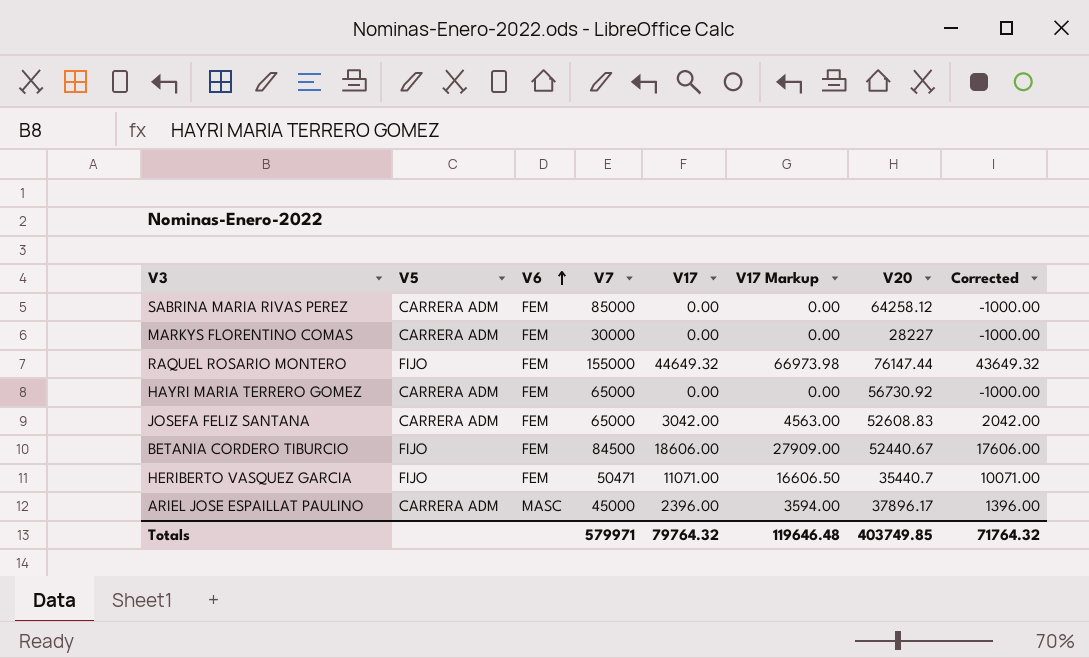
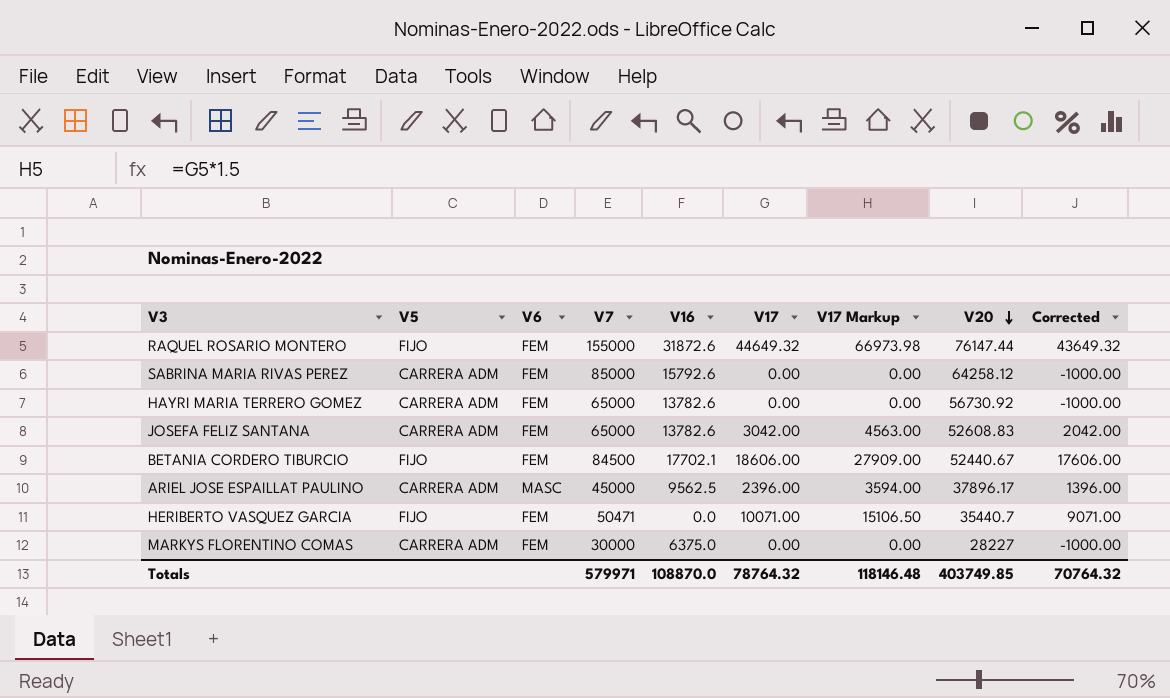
row order: V6 ascending -> V20 descending
column V16 | position: none -> 5
HERIBERTO VASQUEZ GARCIA | V17: 11071.00 -> 10071.00
HERIBERTO VASQUEZ GARCIA | V17 Markup: 16606.50 -> 15106.50
HERIBERTO VASQUEZ GARCIA | Corrected: 10071.00 -> 9071.00
Totals | V17: 79764.32 -> 78764.32
Totals | V17 Markup: 119646.48 -> 118146.48
Totals | Corrected: 71764.32 -> 70764.32

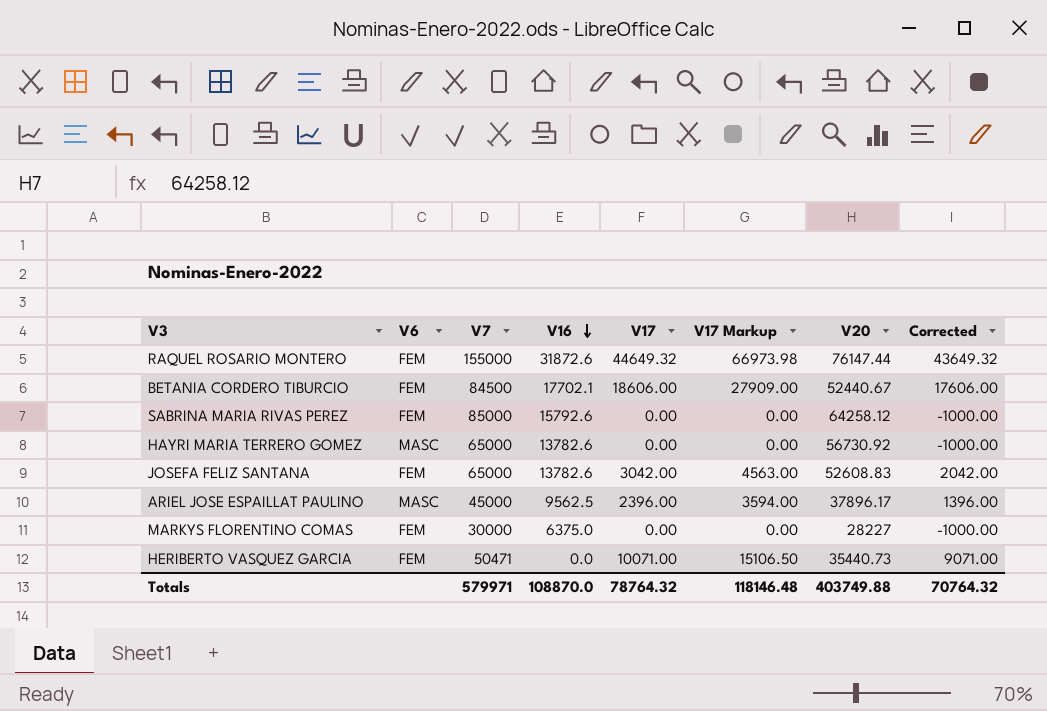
row order: V20 descending -> V16 descending
column V5 | position: 2 -> none
HAYRI MARIA TERRERO GOMEZ | V6: FEM -> MASC
HERIBERTO VASQUEZ GARCIA | V20: 35440.7 -> 35440.73
Totals | V20: 403749.85 -> 403749.88

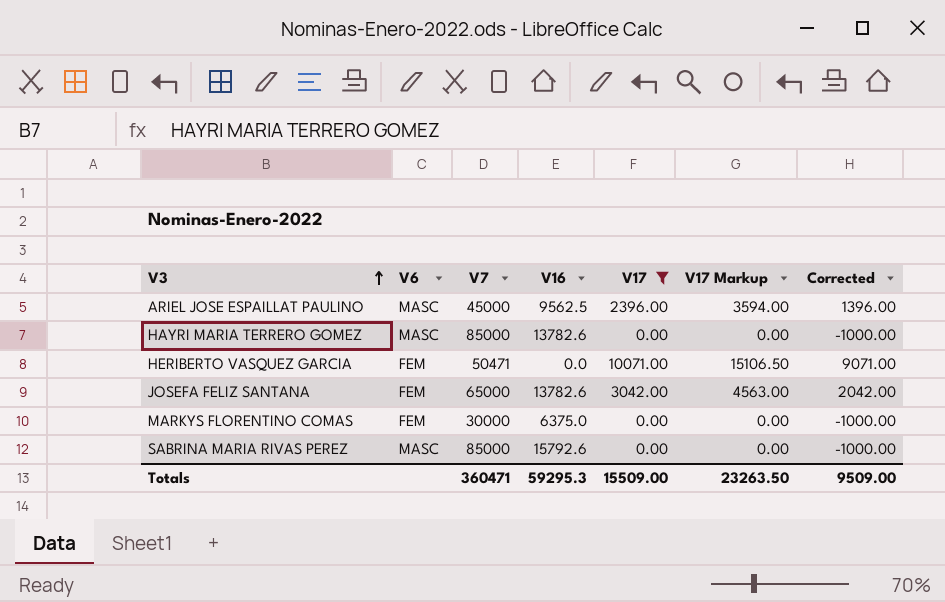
filter: none -> V17 <= 10071.00
row order: V16 descending -> V3 ascending
column V20 | position: 7 -> none
HAYRI MARIA TERRERO GOMEZ | V7: 65000 -> 85000
SABRINA MARIA RIVAS PEREZ | V6: FEM -> MASC
Totals | V7: 579971 -> 360471
Totals | V16: 108870.0 -> 59295.3
Totals | V17: 78764.32 -> 15509.00
Totals | V17 Markup: 118146.48 -> 23263.50
Totals | Corrected: 70764.32 -> 9509.00

